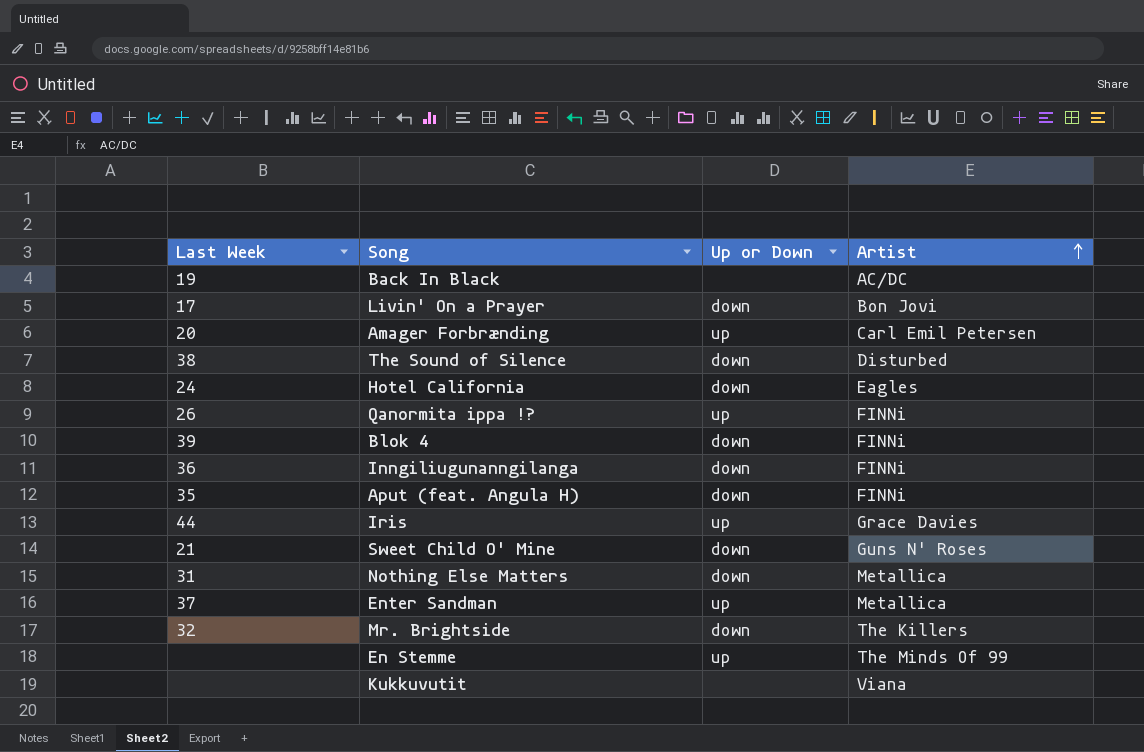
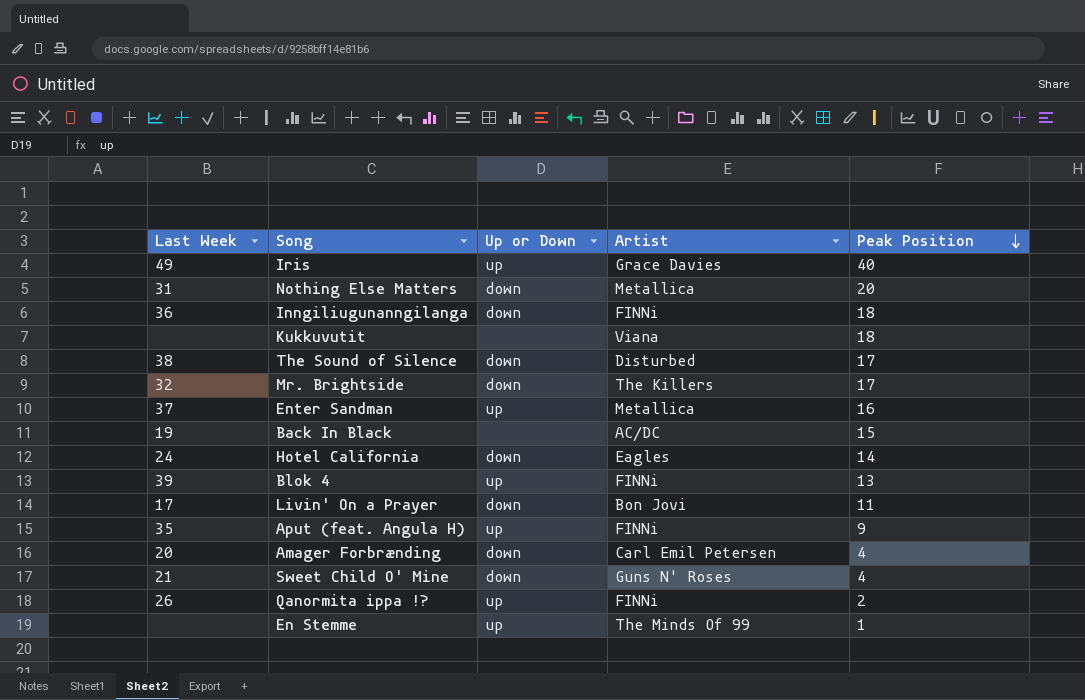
row order: Artist ascending -> Peak Position descending
column Peak Position | position: none -> 5
Iris | Last Week: 44 -> 49
Blok 4 | Up or Down: down -> up
Aput (feat. Angula H) | Up or Down: down -> up
Amager Forbrænding | Up or Down: up -> down

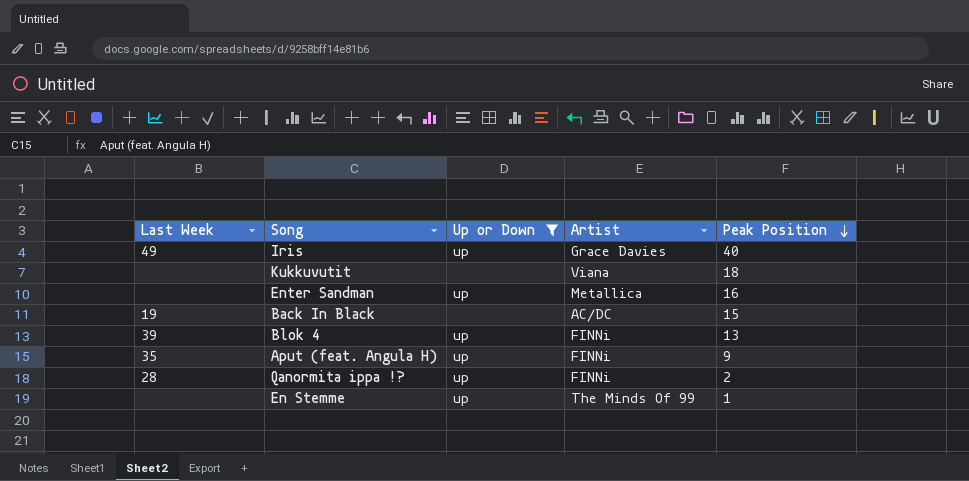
filter: none -> Up or Down != down
Enter Sandman | Last Week: 37 -> none
Qanormita ippa !? | Last Week: 26 -> 28

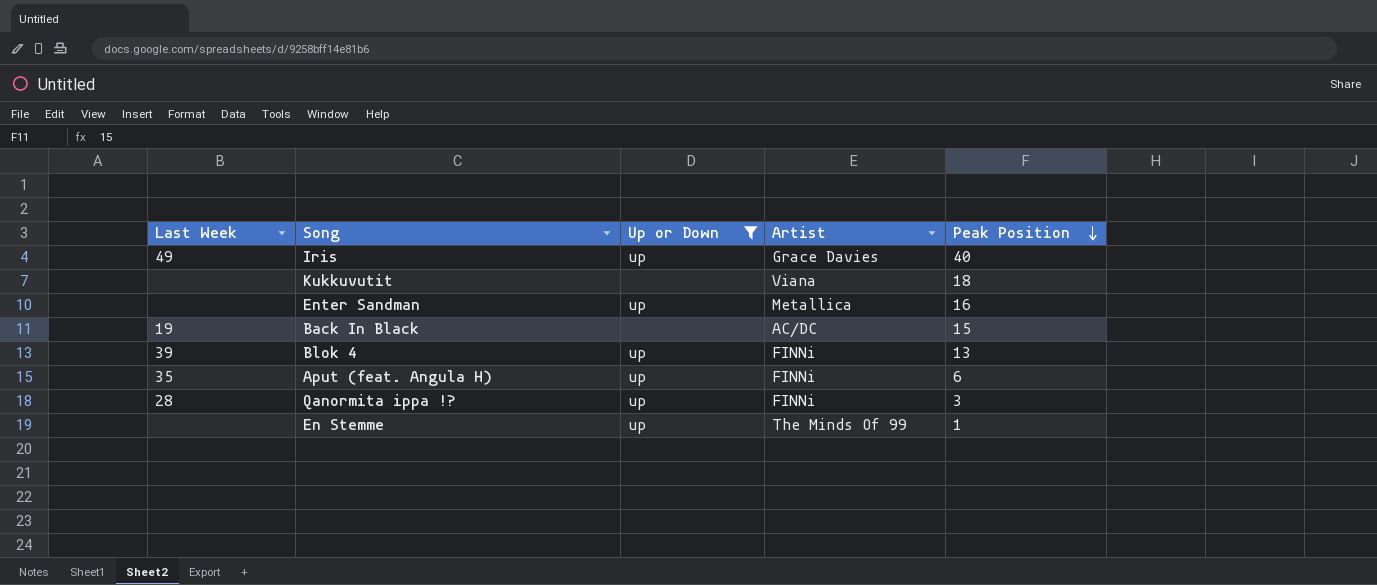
Aput (feat. Angula H) | Peak Position: 9 -> 6
Qanormita ippa !? | Peak Position: 2 -> 3

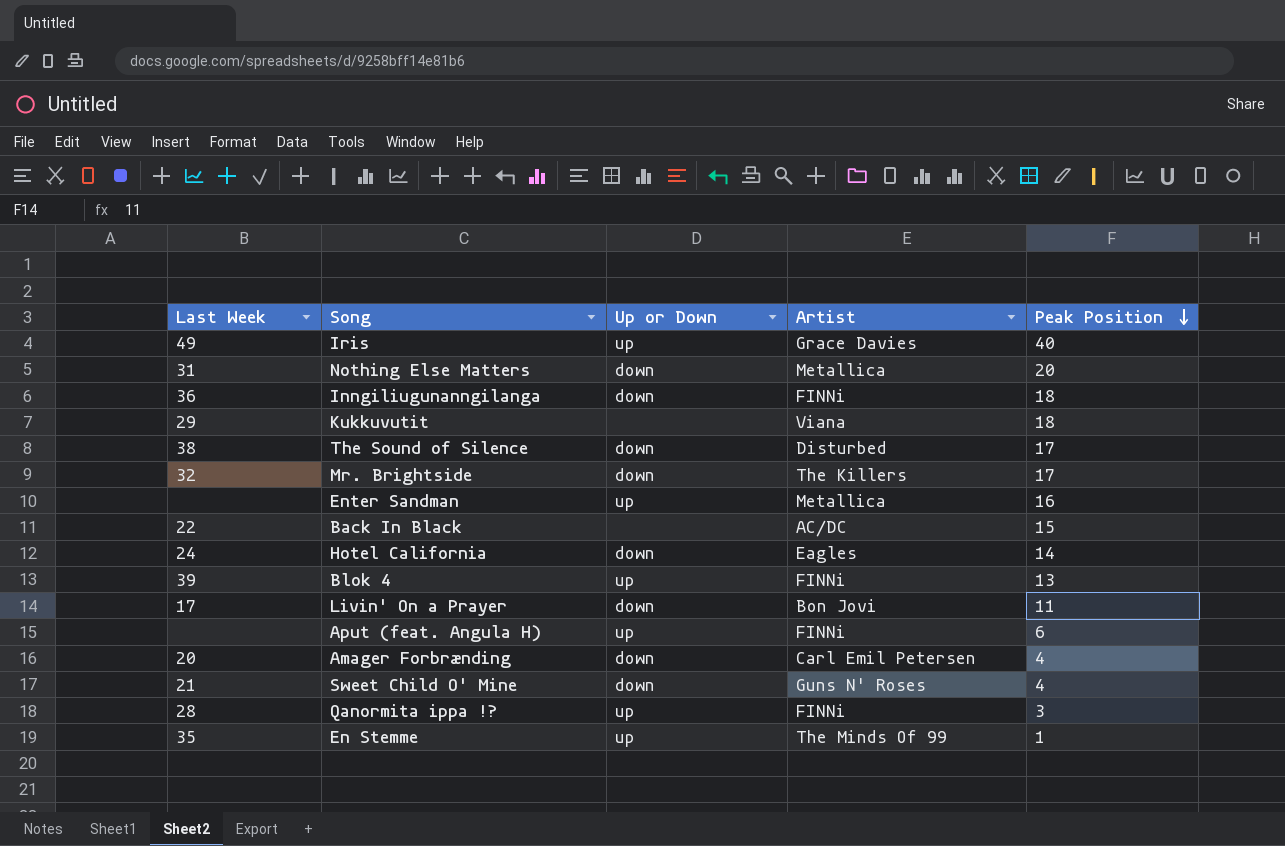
filter: Up or Down != down -> none
Kukkuvutit | Last Week: none -> 29
Back In Black | Last Week: 19 -> 22
Aput (feat. Angula H) | Last Week: 35 -> none
En Stemme | Last Week: none -> 35

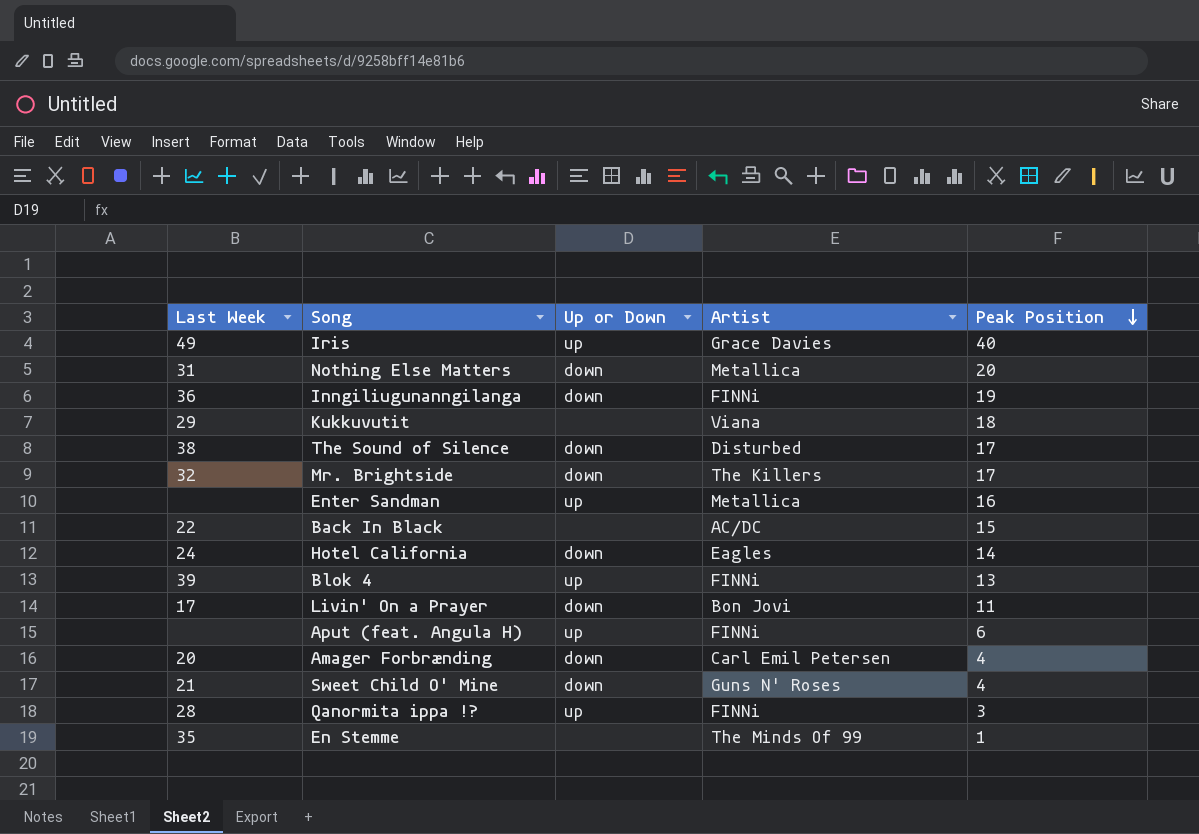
Inngiliugunanngilanga | Peak Position: 18 -> 19
En Stemme | Up or Down: up -> none

